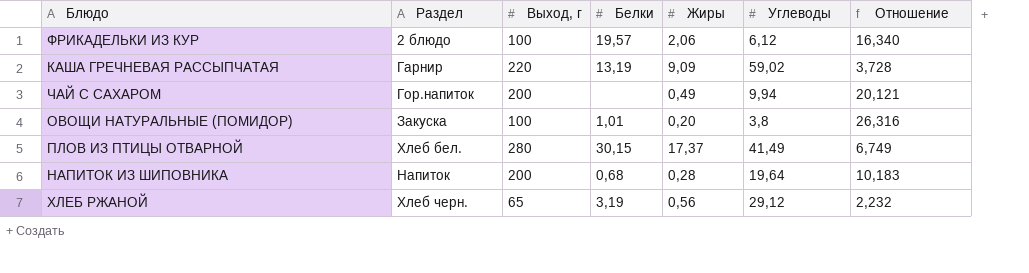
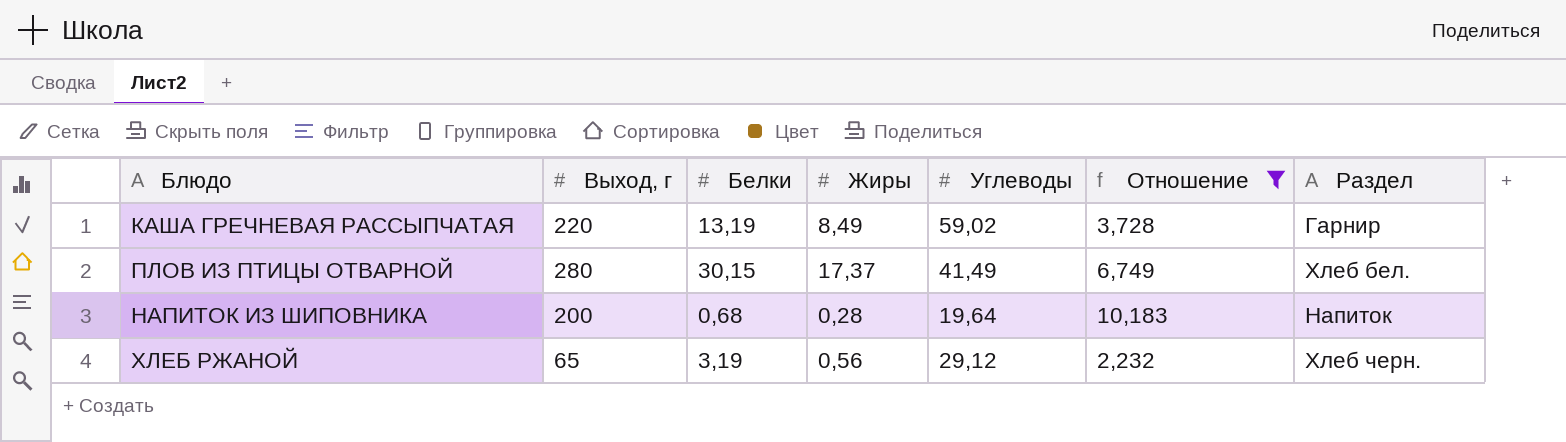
filter: none -> Отношение <= 10,183
column Раздел | position: 2 -> 7
КАША ГРЕЧНЕВАЯ РАССЫПЧАТАЯ | Жиры: 9,09 -> 8,49

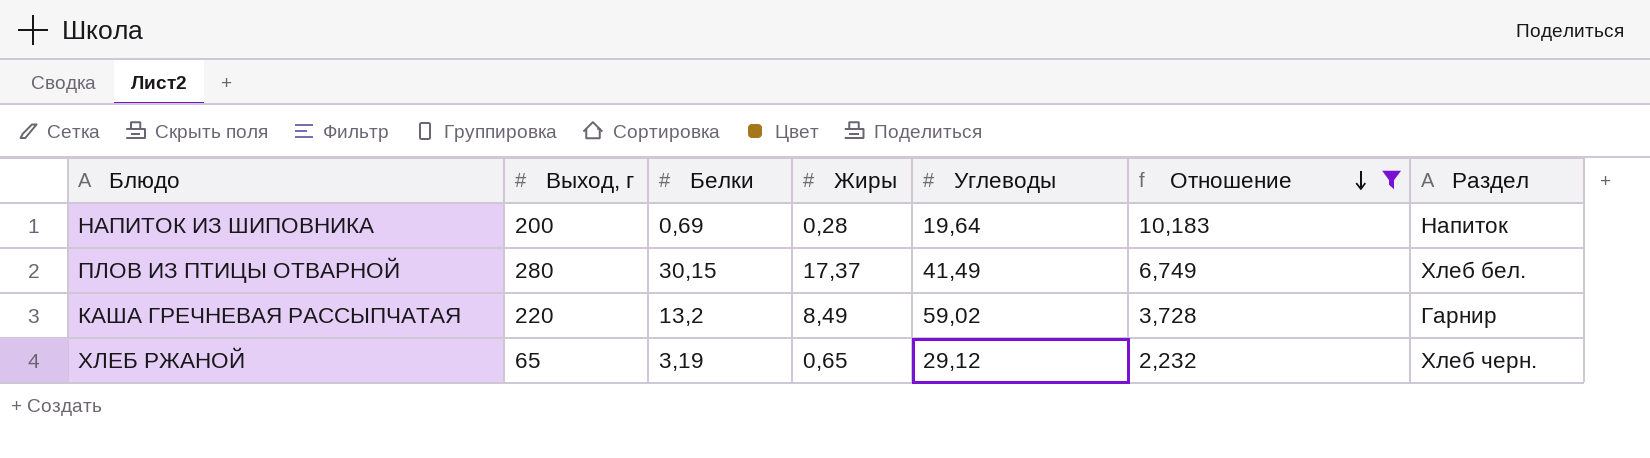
row order: none -> Отношение descending
НАПИТОК ИЗ ШИПОВНИКА | Белки: 0,68 -> 0,69
КАША ГРЕЧНЕВАЯ РАССЫПЧАТАЯ | Белки: 13,19 -> 13,2
ХЛЕБ РЖАНОЙ | Жиры: 0,56 -> 0,65

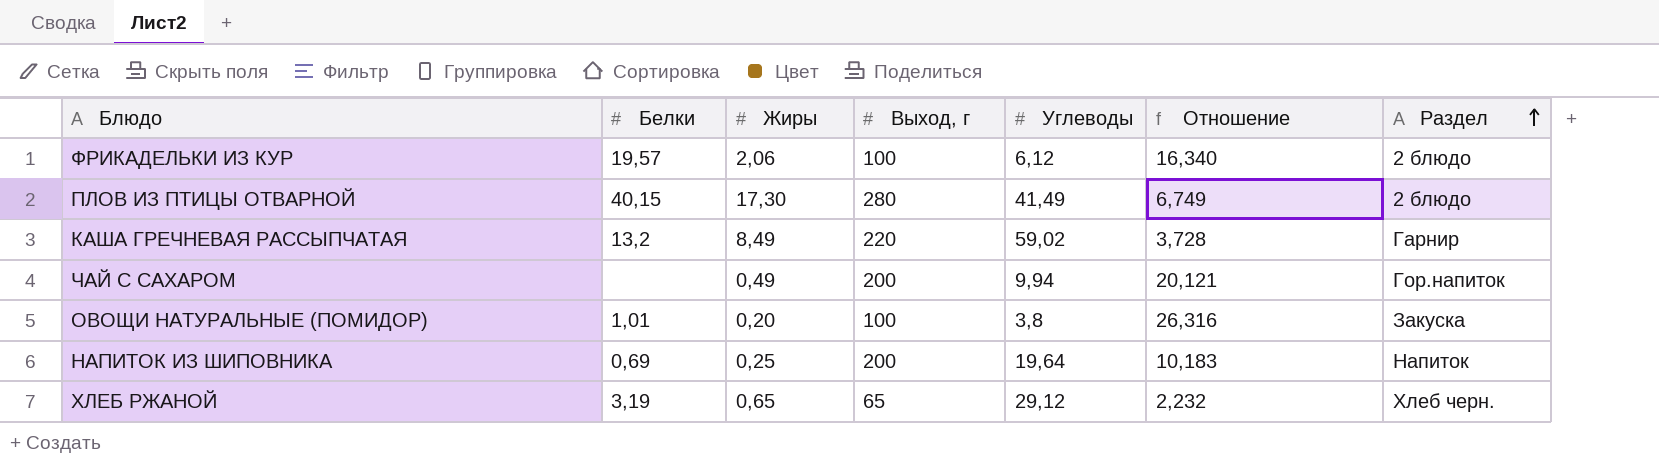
filter: Отношение <= 10,183 -> none
row order: Отношение descending -> Раздел ascending
column Выход, г | position: 2 -> 4
ПЛОВ ИЗ ПТИЦЫ ОТВАРНОЙ | Белки: 30,15 -> 40,15
ПЛОВ ИЗ ПТИЦЫ ОТВАРНОЙ | Жиры: 17,37 -> 17,30
ПЛОВ ИЗ ПТИЦЫ ОТВАРНОЙ | Раздел: Хлеб бел. -> 2 блюдо
НАПИТОК ИЗ ШИПОВНИКА | Жиры: 0,28 -> 0,25

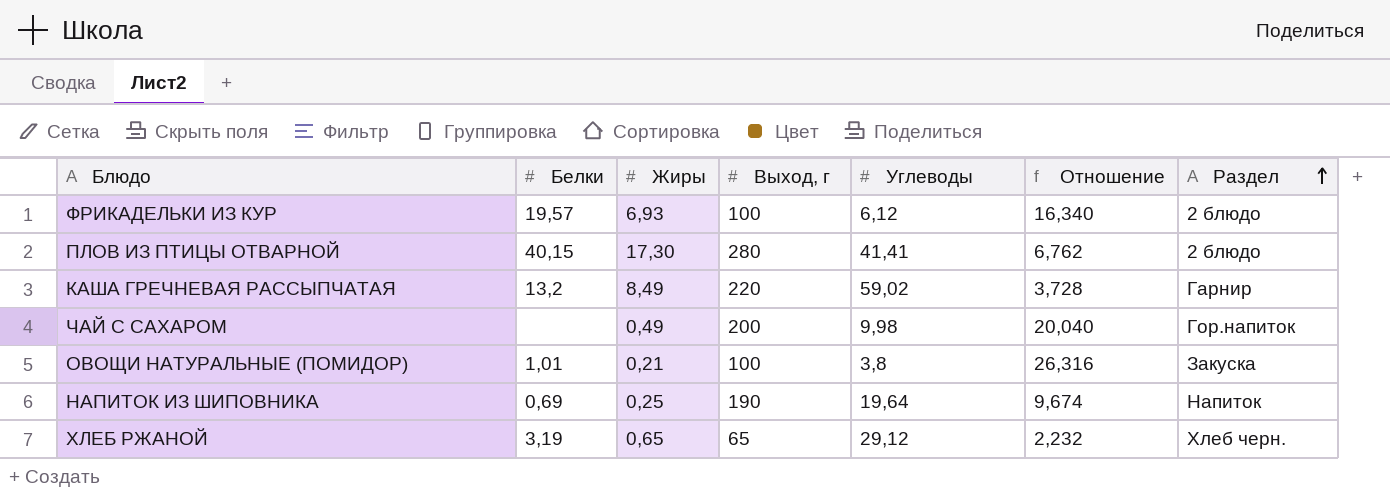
ФРИКАДЕЛЬКИ ИЗ КУР | Жиры: 2,06 -> 6,93
ПЛОВ ИЗ ПТИЦЫ ОТВАРНОЙ | Углеводы: 41,49 -> 41,41
ПЛОВ ИЗ ПТИЦЫ ОТВАРНОЙ | Отношение: 6,749 -> 6,762
ЧАЙ С САХАРОМ | Углеводы: 9,94 -> 9,98
ЧАЙ С САХАРОМ | Отношение: 20,121 -> 20,040
ОВОЩИ НАТУРАЛЬНЫЕ (ПОМИДОР) | Жиры: 0,20 -> 0,21
НАПИТОК ИЗ ШИПОВНИКА | Выход, г: 200 -> 190
НАПИТОК ИЗ ШИПОВНИКА | Отношение: 10,183 -> 9,674

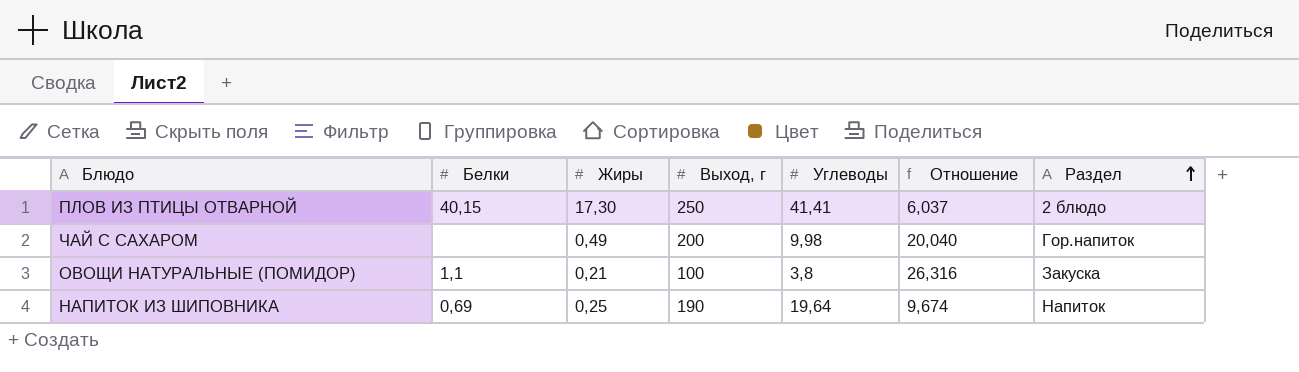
row ФРИКАДЕЛЬКИ ИЗ КУР: 19,57 | 6,93 | 100 | 6,12 | 16,340 | 2 блюдо -> none
row КАША ГРЕЧНЕВАЯ РАССЫПЧАТАЯ: 13,2 | 8,49 | 220 | 59,02 | 3,728 | Гарнир -> none
row ХЛЕБ РЖАНОЙ: 3,19 | 0,65 | 65 | 29,12 | 2,232 | Хлеб черн. -> none
ПЛОВ ИЗ ПТИЦЫ ОТВАРНОЙ | Выход, г: 280 -> 250
ПЛОВ ИЗ ПТИЦЫ ОТВАРНОЙ | Отношение: 6,762 -> 6,037
ОВОЩИ НАТУРАЛЬНЫЕ (ПОМИДОР) | Белки: 1,01 -> 1,1

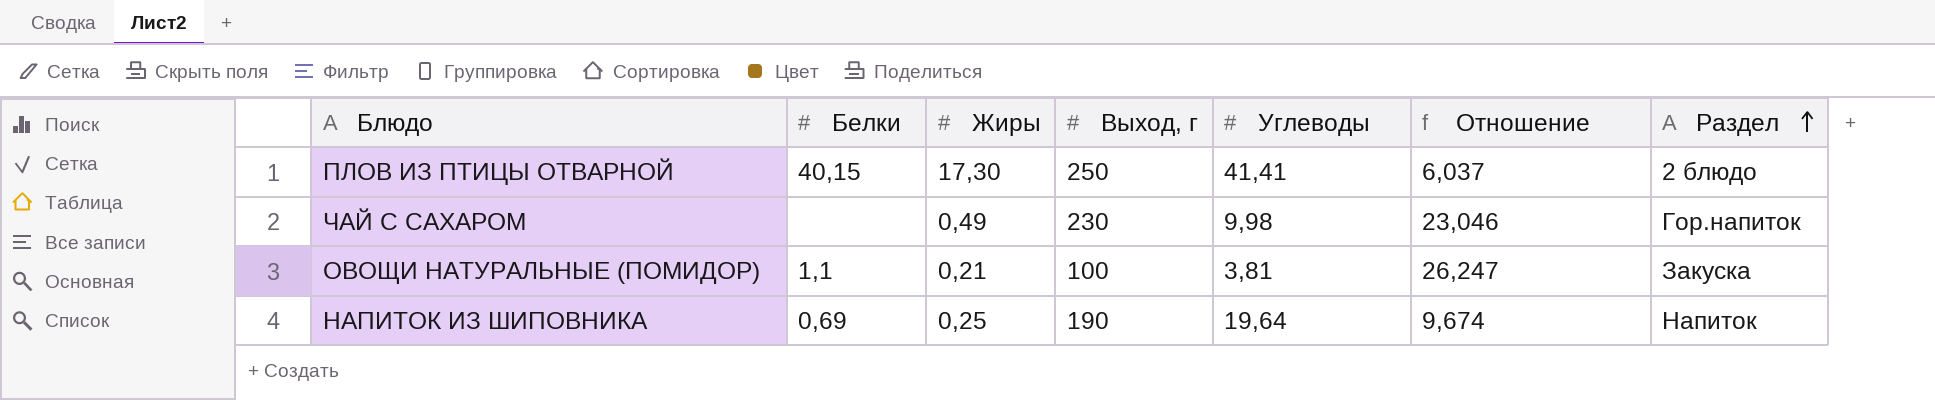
ЧАЙ С САХАРОМ | Выход, г: 200 -> 230
ЧАЙ С САХАРОМ | Отношение: 20,040 -> 23,046
ОВОЩИ НАТУРАЛЬНЫЕ (ПОМИДОР) | Углеводы: 3,8 -> 3,81
ОВОЩИ НАТУРАЛЬНЫЕ (ПОМИДОР) | Отношение: 26,316 -> 26,247

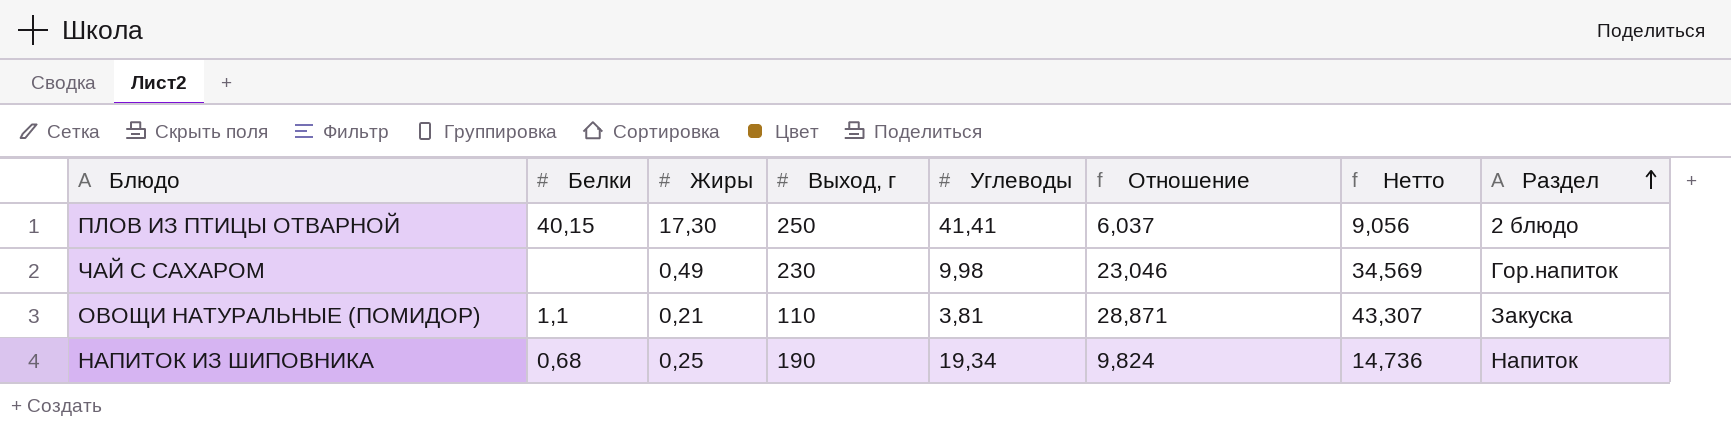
column Нетто | formula: none -> [Отношение] * 1,5
ОВОЩИ НАТУРАЛЬНЫЕ (ПОМИДОР) | Выход, г: 100 -> 110
ОВОЩИ НАТУРАЛЬНЫЕ (ПОМИДОР) | Отношение: 26,247 -> 28,871
НАПИТОК ИЗ ШИПОВНИКА | Белки: 0,69 -> 0,68
НАПИТОК ИЗ ШИПОВНИКА | Углеводы: 19,64 -> 19,34
НАПИТОК ИЗ ШИПОВНИКА | Отношение: 9,674 -> 9,824

